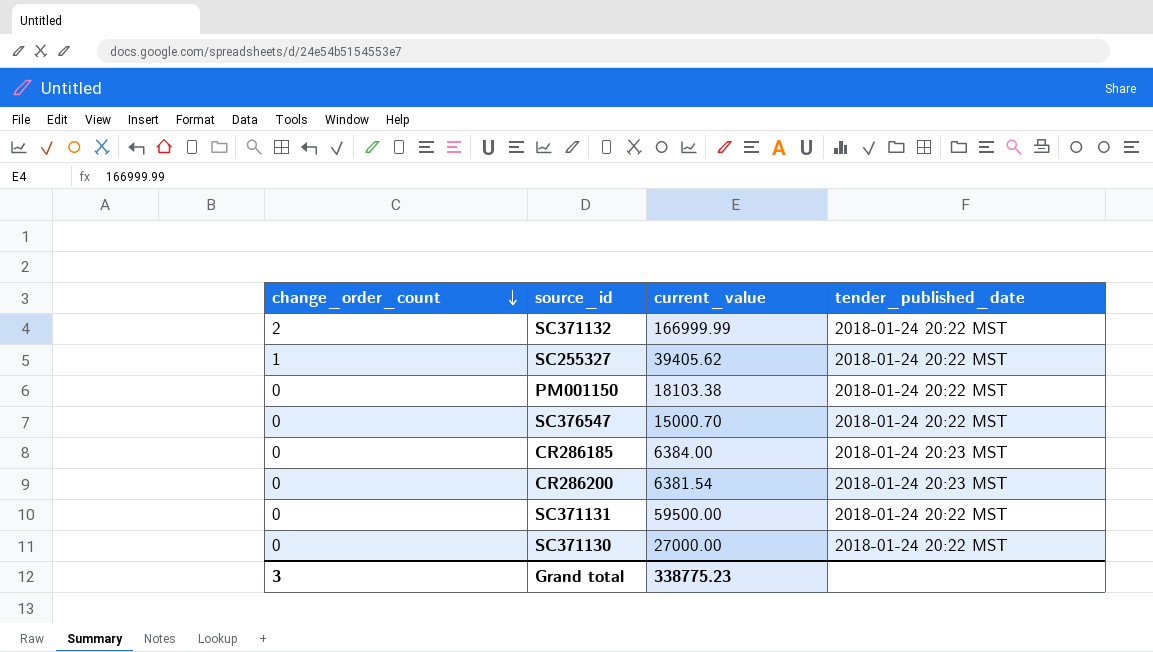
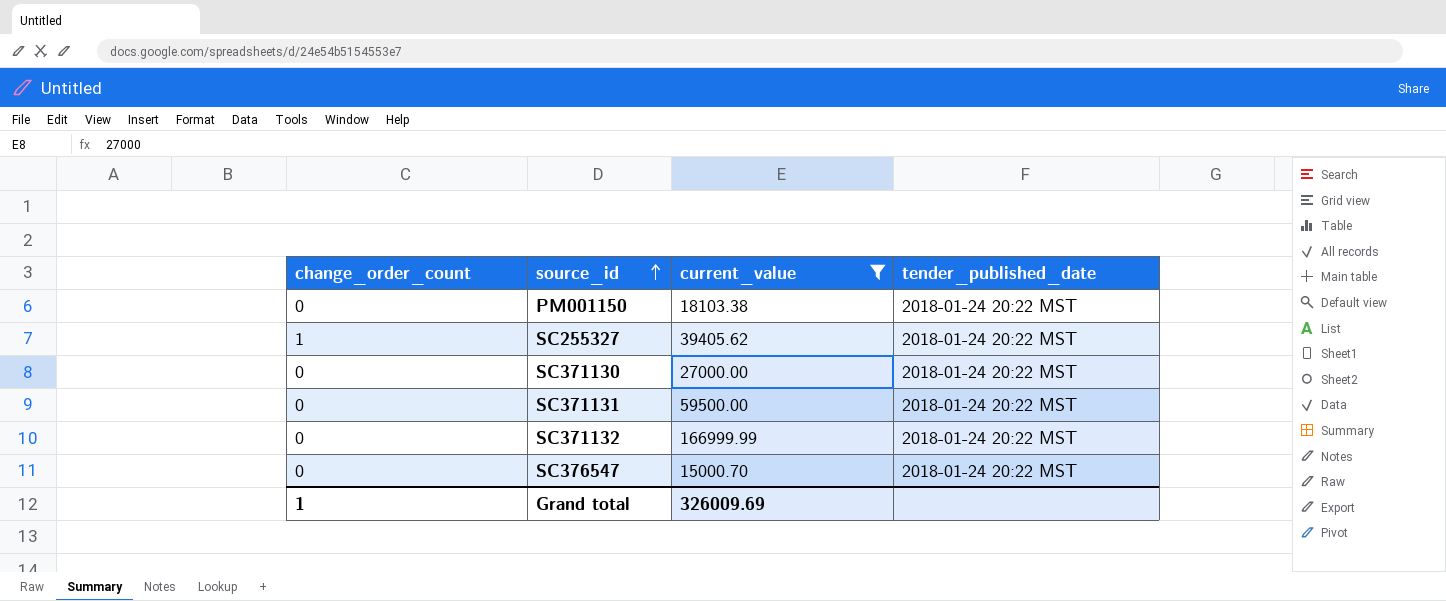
filter: none -> current_value >= 15000.70
row order: change_order_count descending -> source_id ascending
SC371132 | change_order_count: 2 -> 0
Grand total | change_order_count: 3 -> 1
Grand total | current_value: 338775.23 -> 326009.69

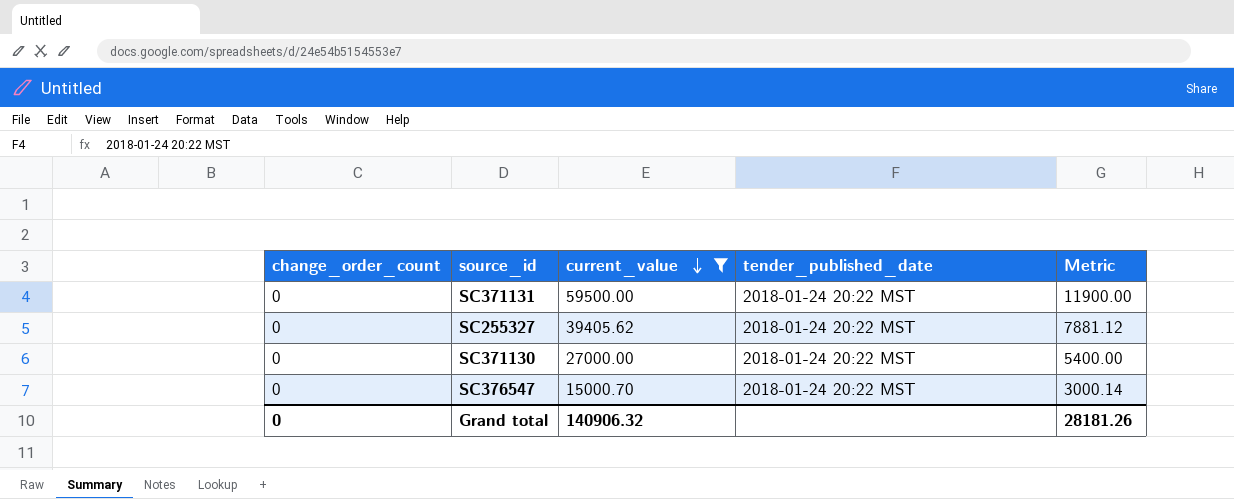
row order: source_id ascending -> current_value descending
column Metric | formula: none -> [current_value] * 0.2
row PM001150: 0 | 18103.38 | 2018-01-24 20:22 MST -> none
row SC371132: 0 | 166999.99 | 2018-01-24 20:22 MST -> none
SC255327 | change_order_count: 1 -> 0
Grand total | change_order_count: 1 -> 0
Grand total | current_value: 326009.69 -> 140906.32

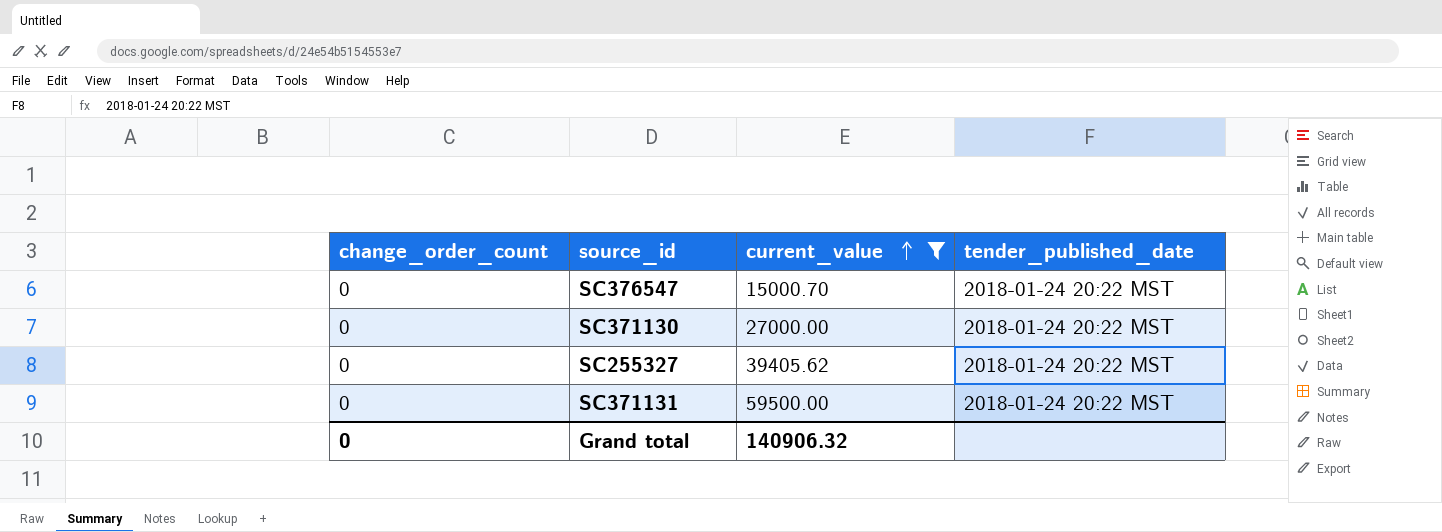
row order: current_value descending -> current_value ascending
column Metric | formula: [current_value] * 0.2 -> none

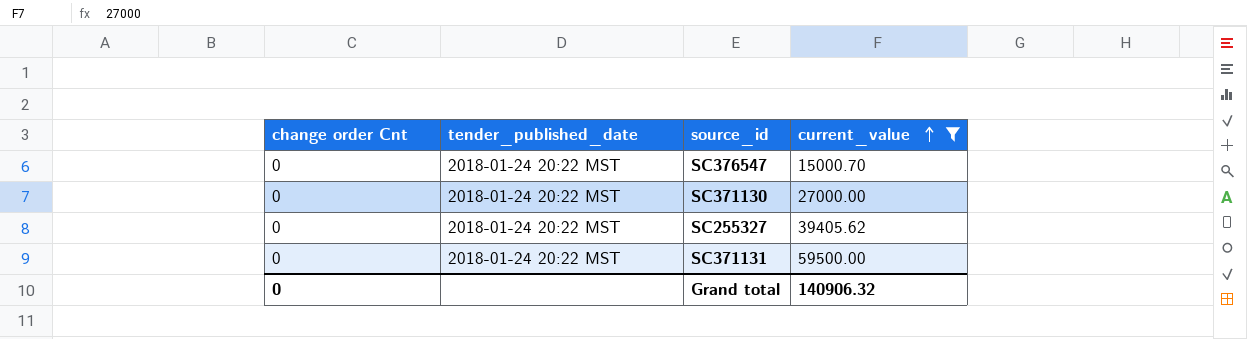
column name: change_order_count -> change order Cnt
column tender_published_date | position: 4 -> 2

